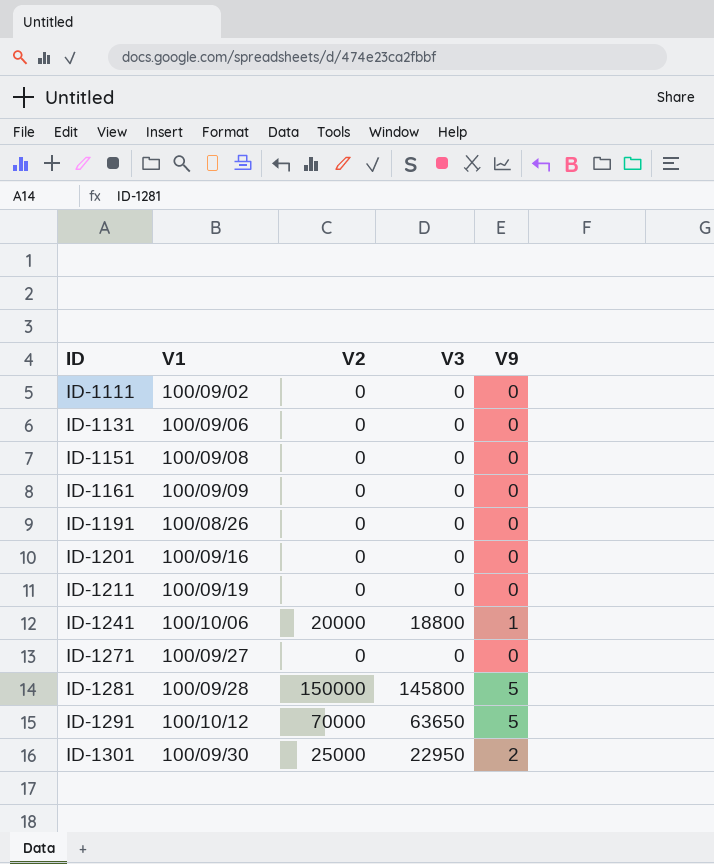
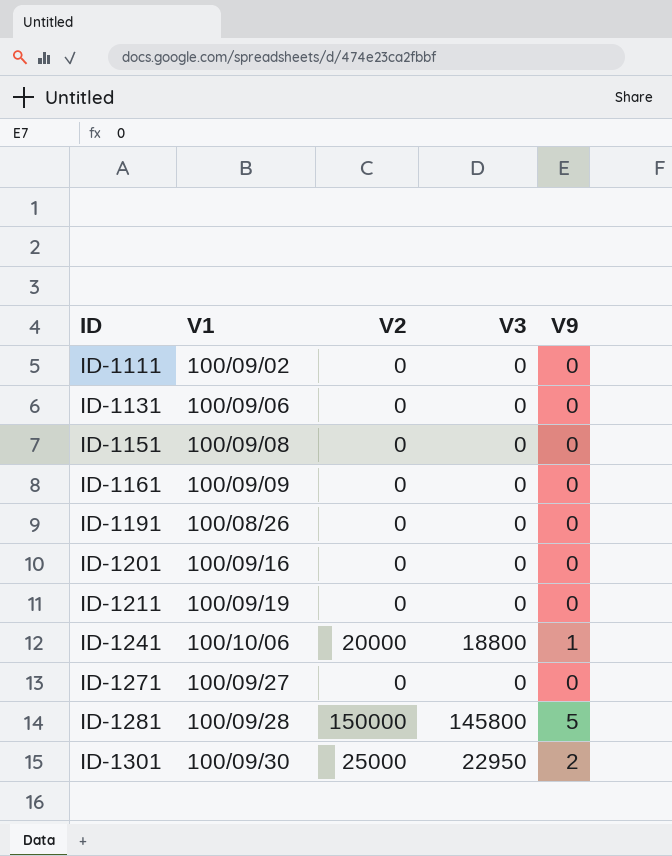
row ID-1291: 100/10/12 | 70000 | 63650 | 5 -> none

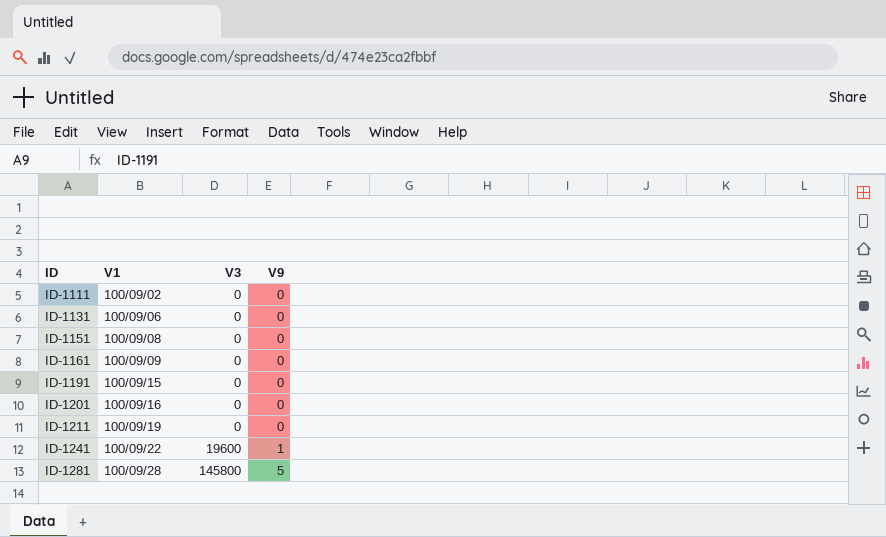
column V2 | position: 3 -> none
row ID-1271: 100/09/27 | 0 | 0 | 0 -> none
row ID-1301: 100/09/30 | 25000 | 22950 | 2 -> none
ID-1191 | V1: 100/08/26 -> 100/09/15
ID-1241 | V1: 100/10/06 -> 100/09/22
ID-1241 | V3: 18800 -> 19600

